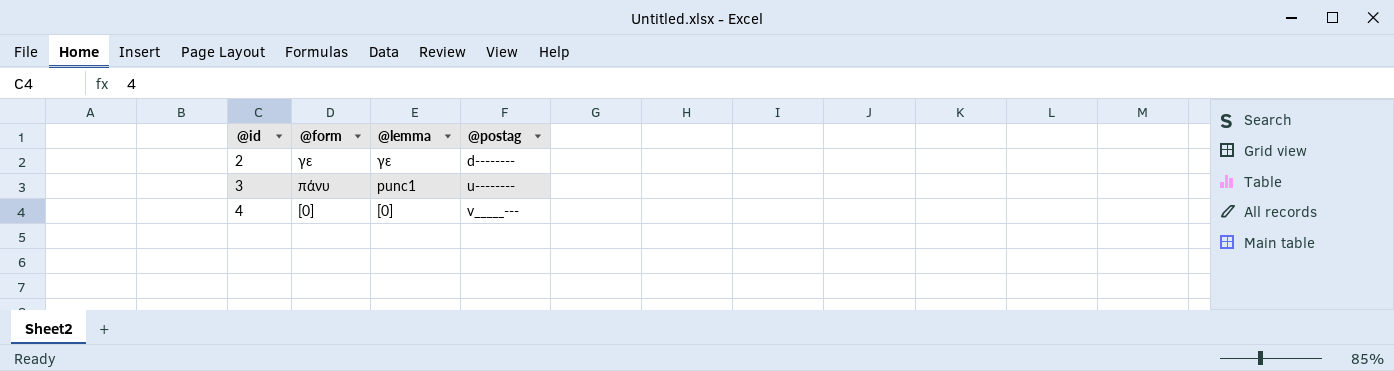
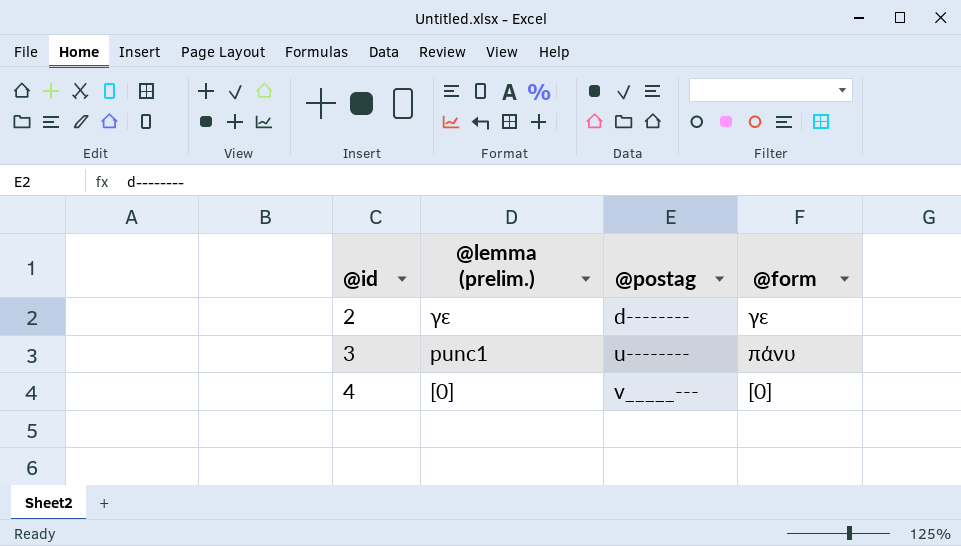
column name: @lemma -> @lemma (prelim.)
column @form | position: 2 -> 4

